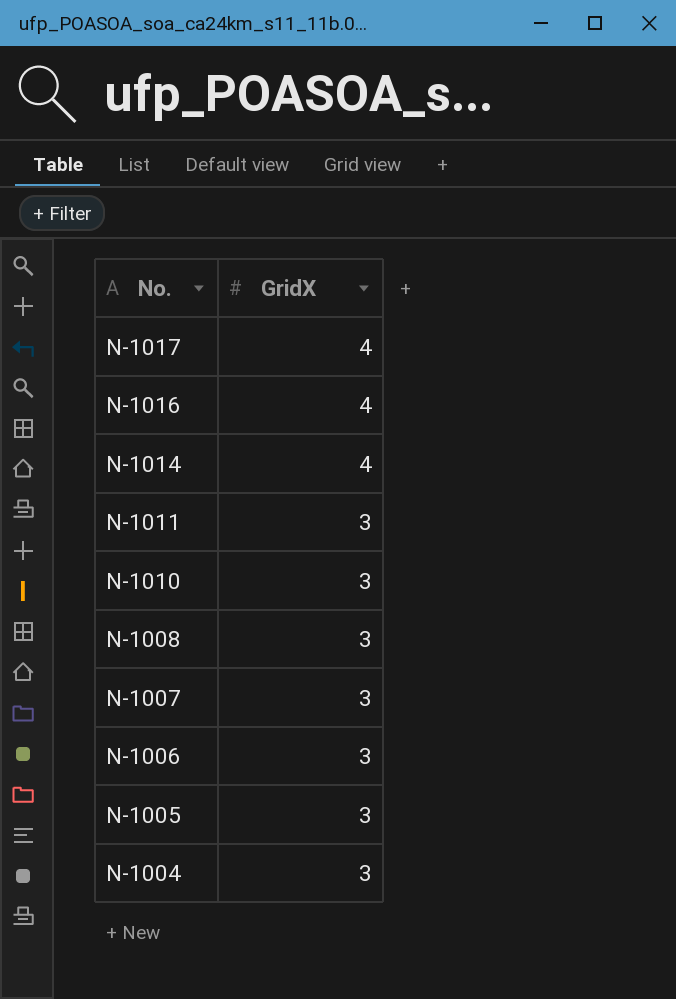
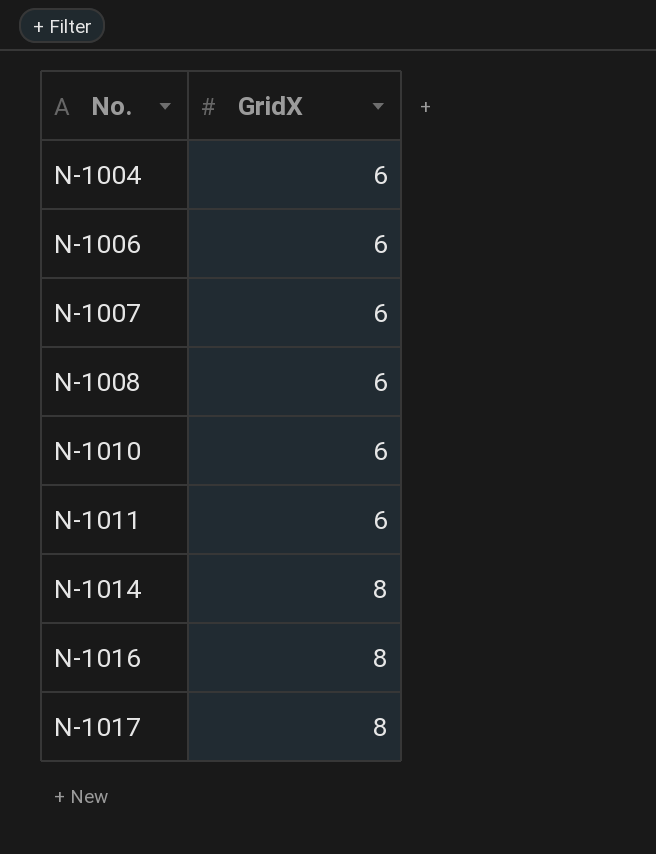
row order: No. descending -> No. ascending
row N-1005: 3 -> none
N-1004 | GridX: 3 -> 6
N-1006 | GridX: 3 -> 6
N-1007 | GridX: 3 -> 6
N-1008 | GridX: 3 -> 6
N-1010 | GridX: 3 -> 6
N-1011 | GridX: 3 -> 6
N-1014 | GridX: 4 -> 8
N-1016 | GridX: 4 -> 8
N-1017 | GridX: 4 -> 8

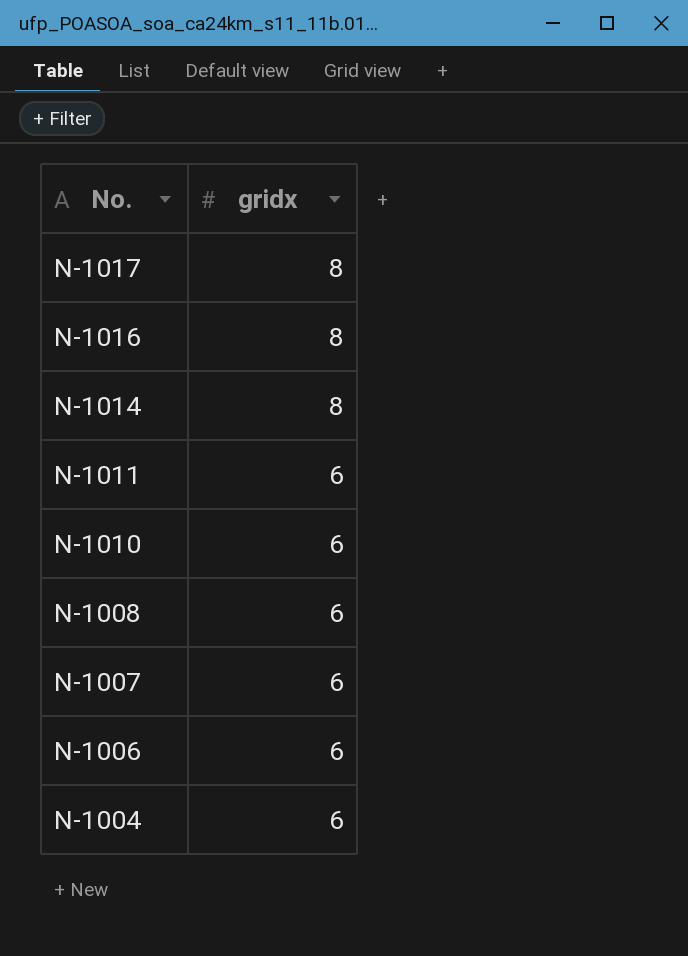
row order: No. ascending -> No. descending
column name: GridX -> gridx

